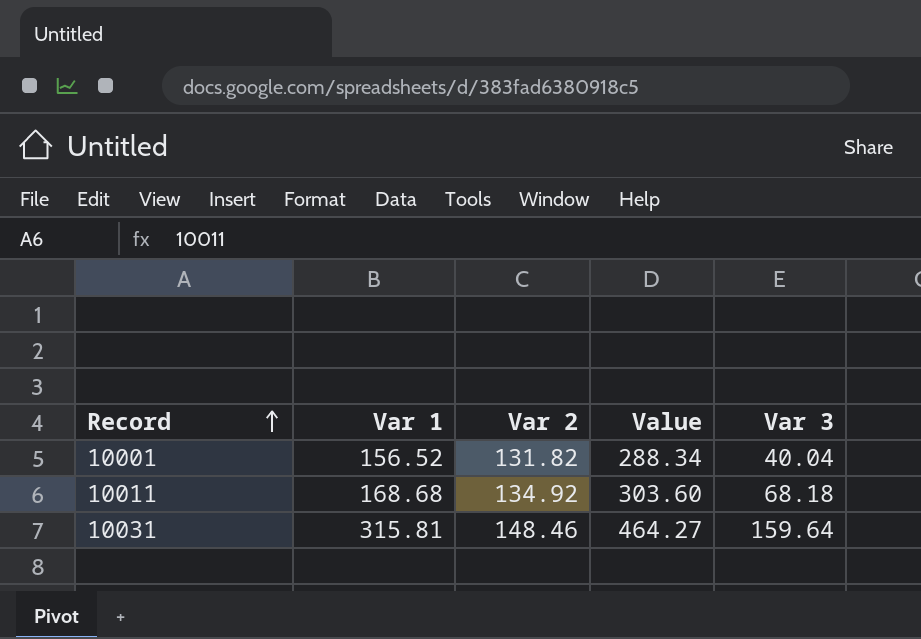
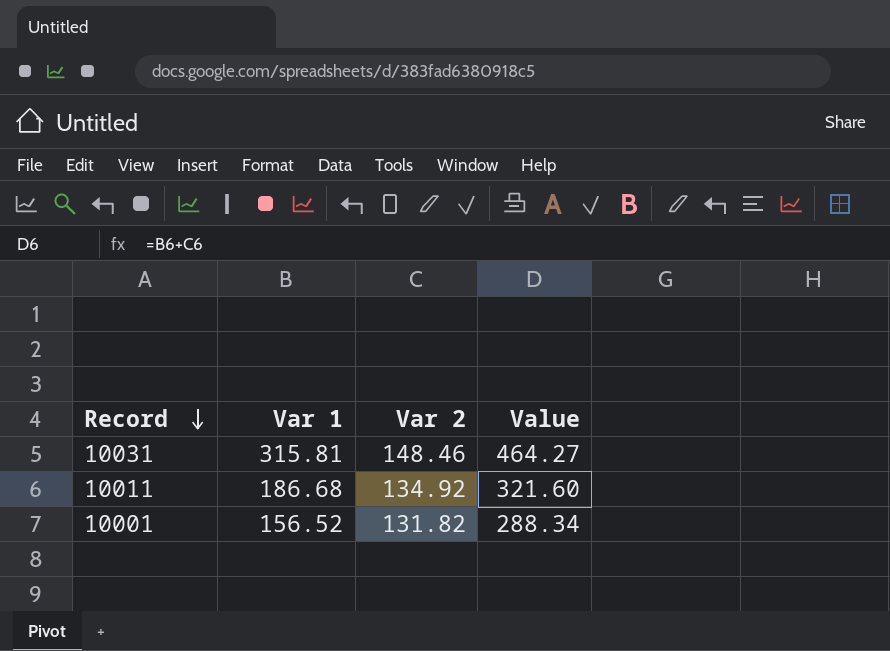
row order: Record ascending -> Record descending
column Var 3 | position: 5 -> none
10011 | Var 1: 168.68 -> 186.68
10011 | Value: 303.60 -> 321.60

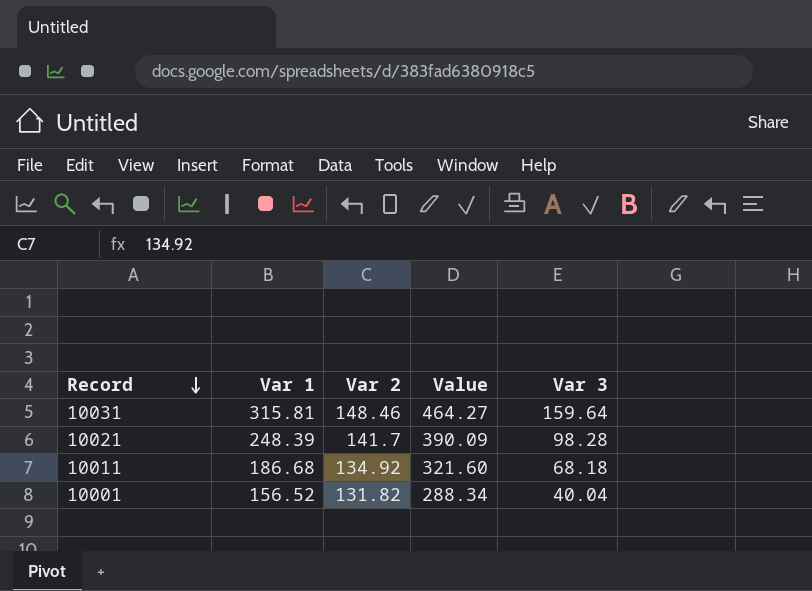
column Var 3 | position: none -> 5
row 10021: none -> 248.39 | 141.7 | 390.09 | 98.28

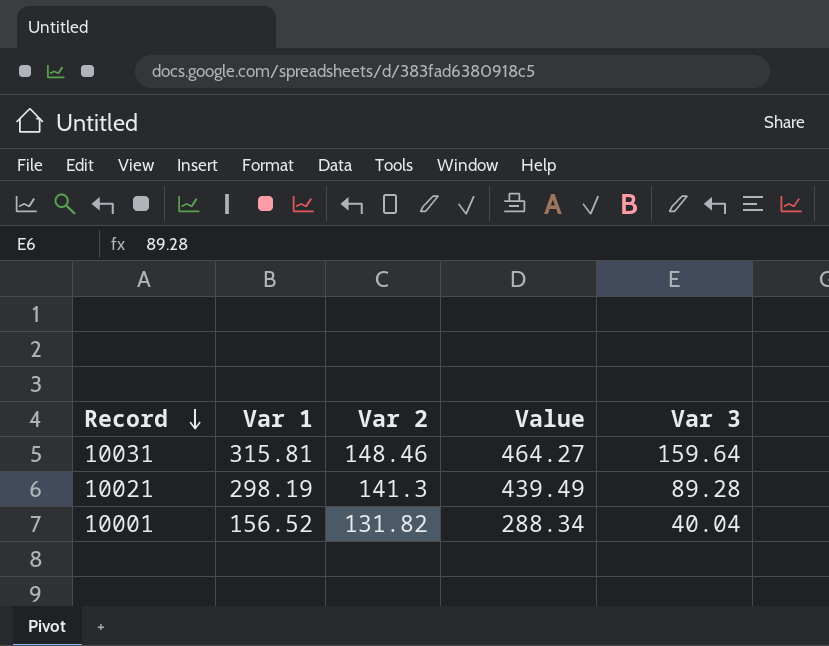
row 10011: 186.68 | 134.92 | 321.60 | 68.18 -> none
10021 | Var 1: 248.39 -> 298.19
10021 | Var 2: 141.7 -> 141.3
10021 | Value: 390.09 -> 439.49
10021 | Var 3: 98.28 -> 89.28

